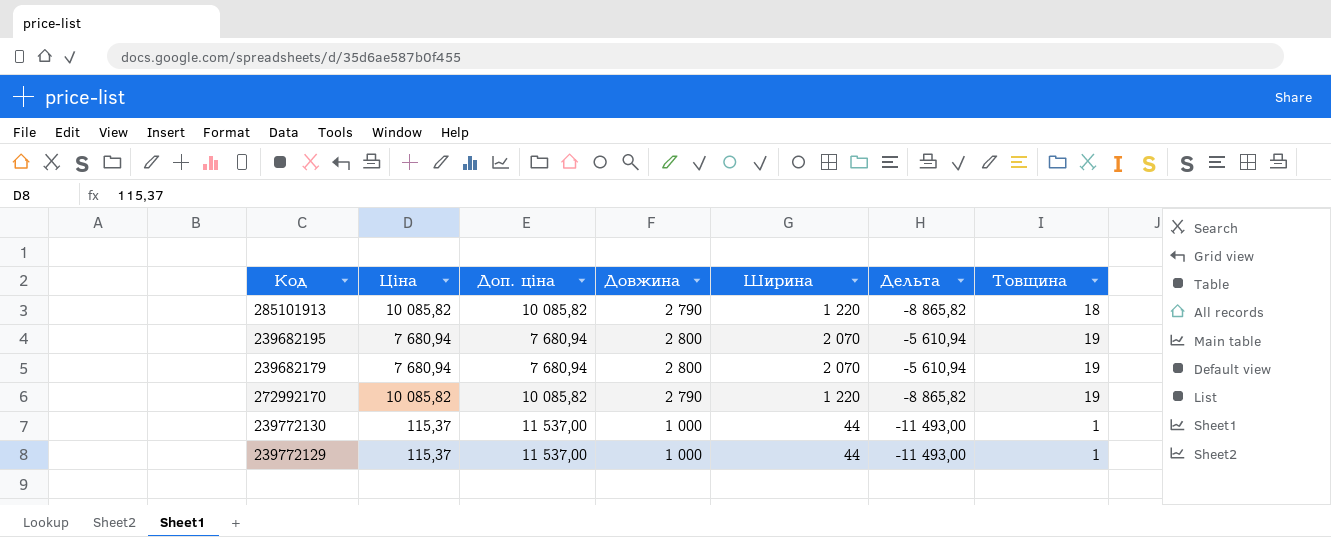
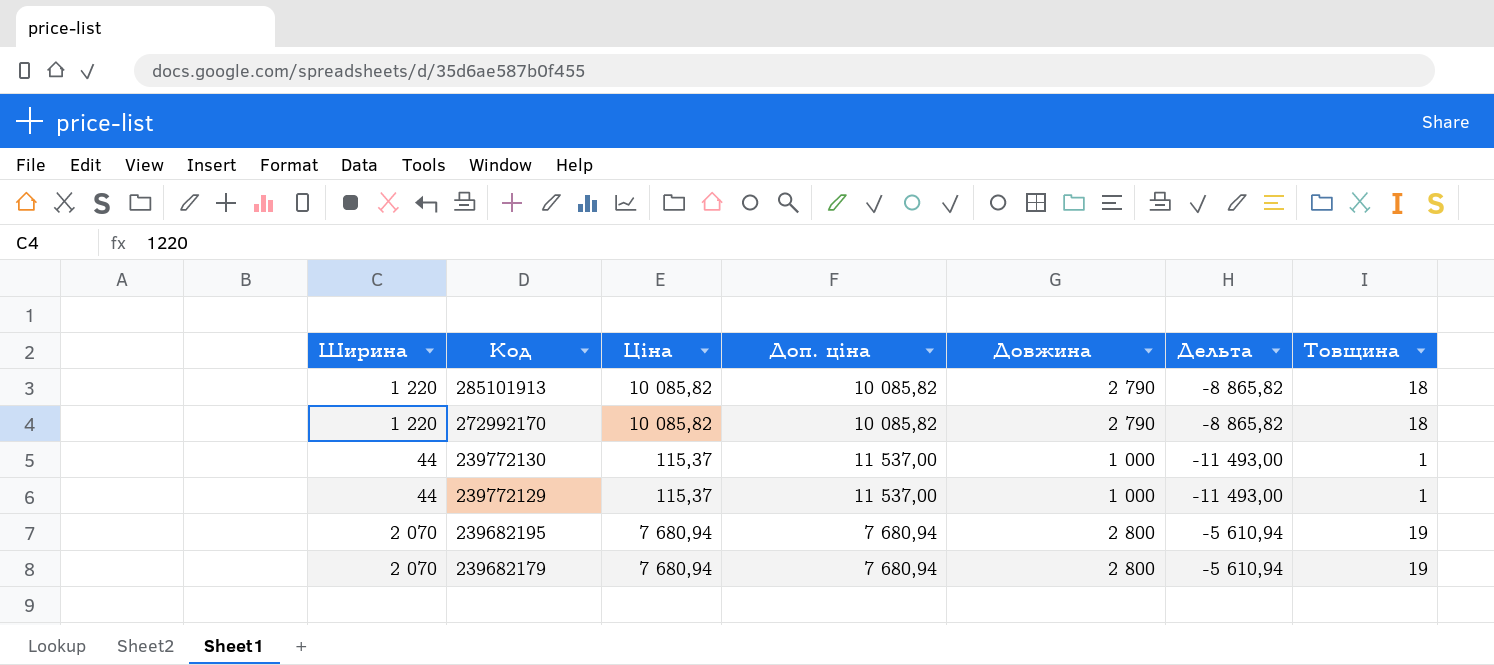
row order: none -> Код descending
column Ширина | position: 5 -> 1
272992170 | Товщина: 19 -> 18

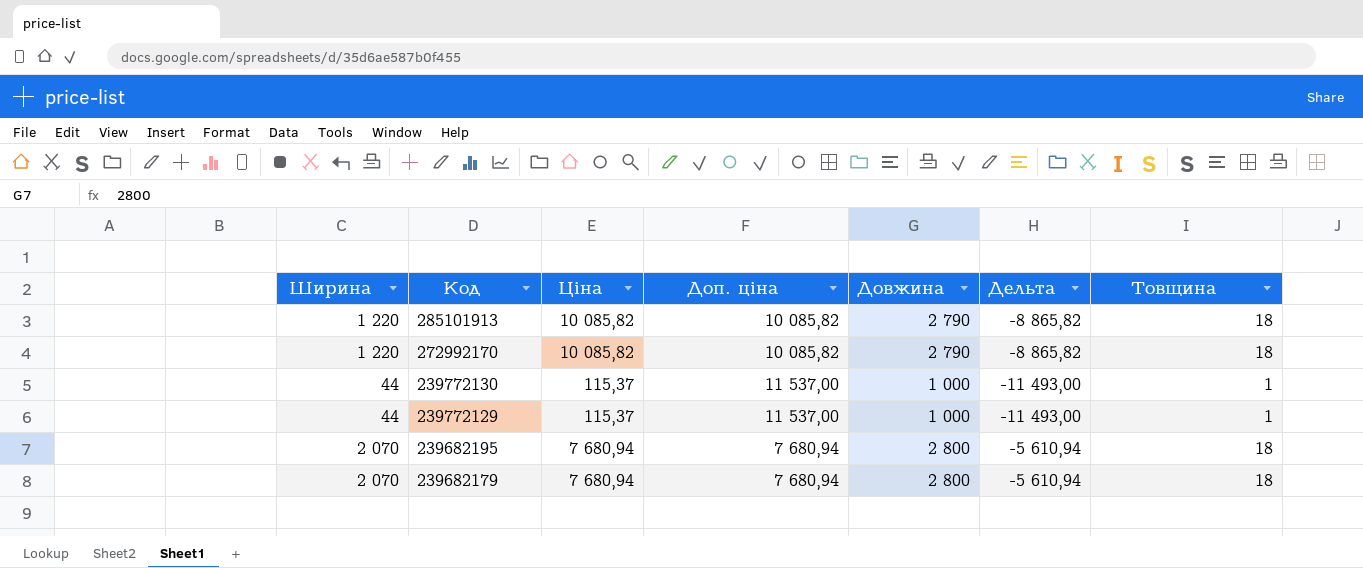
239682195 | Товщина: 19 -> 18
239682179 | Товщина: 19 -> 18

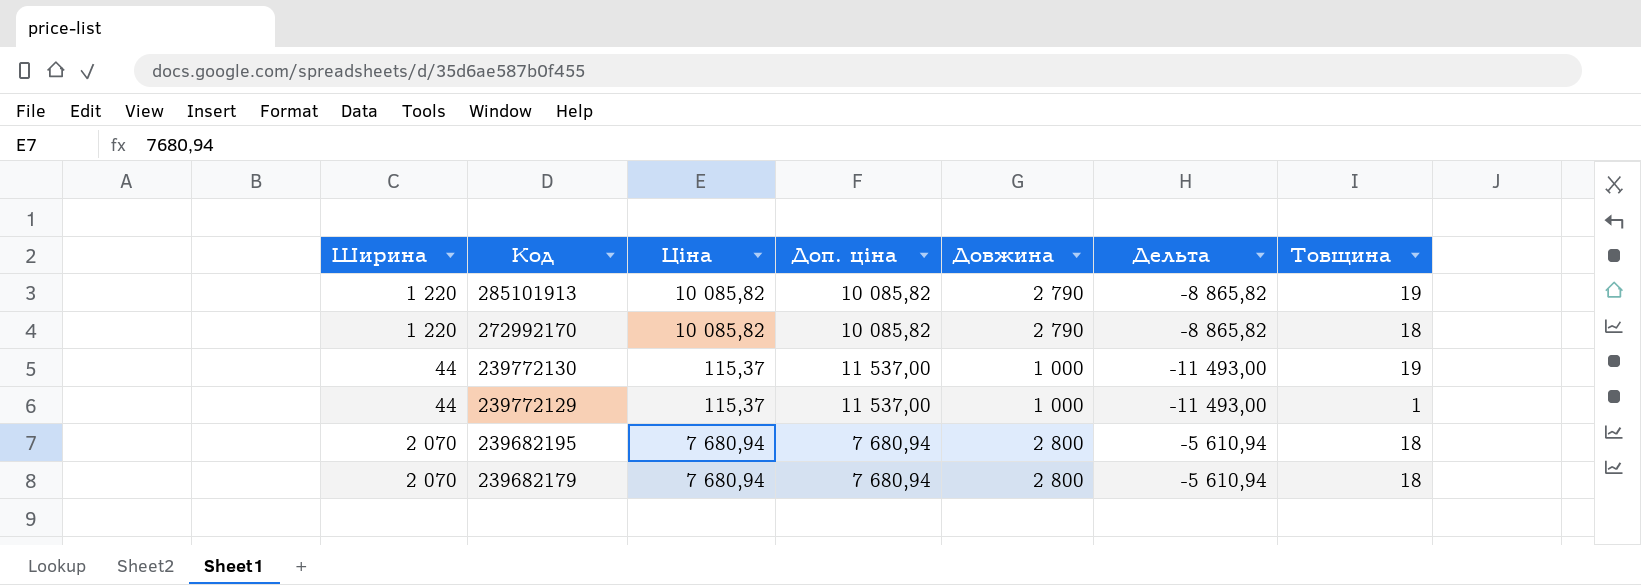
285101913 | Товщина: 18 -> 19
239772130 | Товщина: 1 -> 19

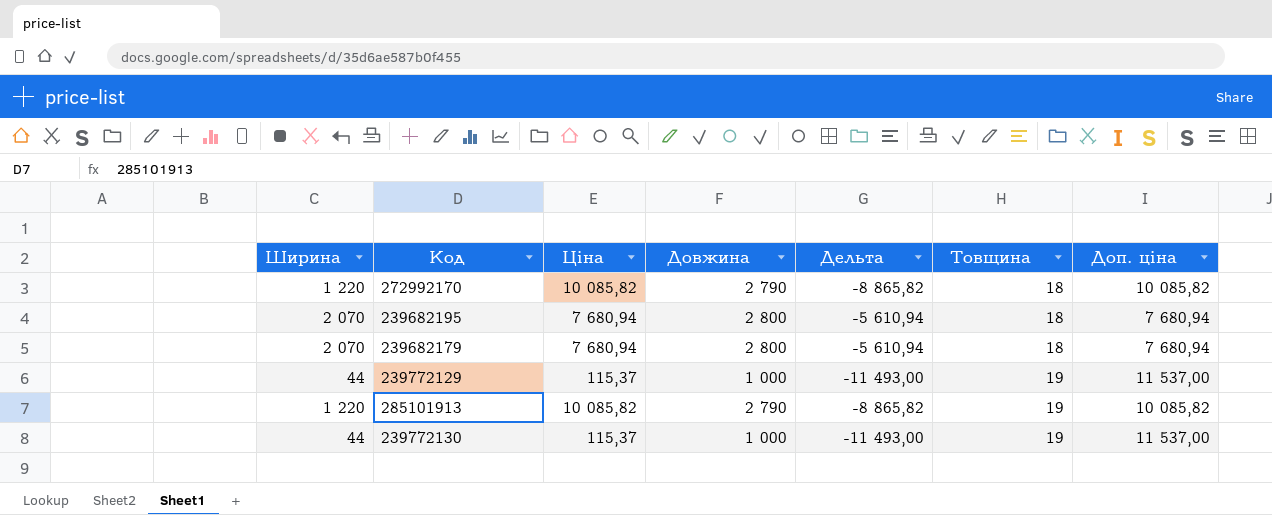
row order: Код descending -> Товщина ascending
column Доп. ціна | position: 4 -> 7
239772129 | Товщина: 1 -> 19

